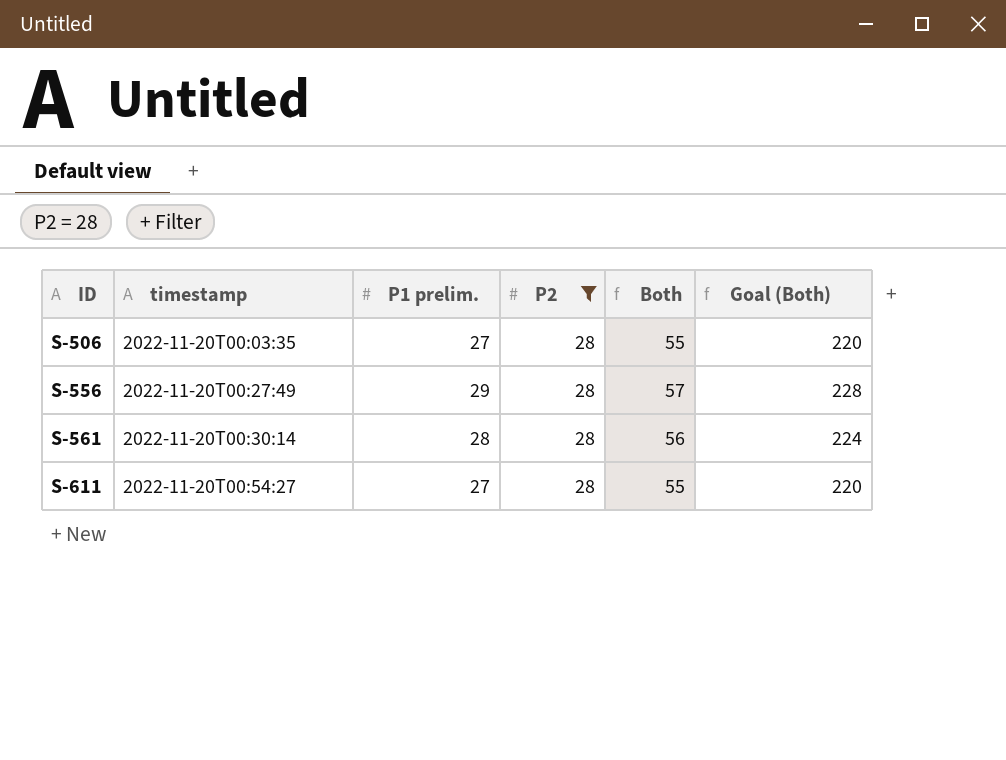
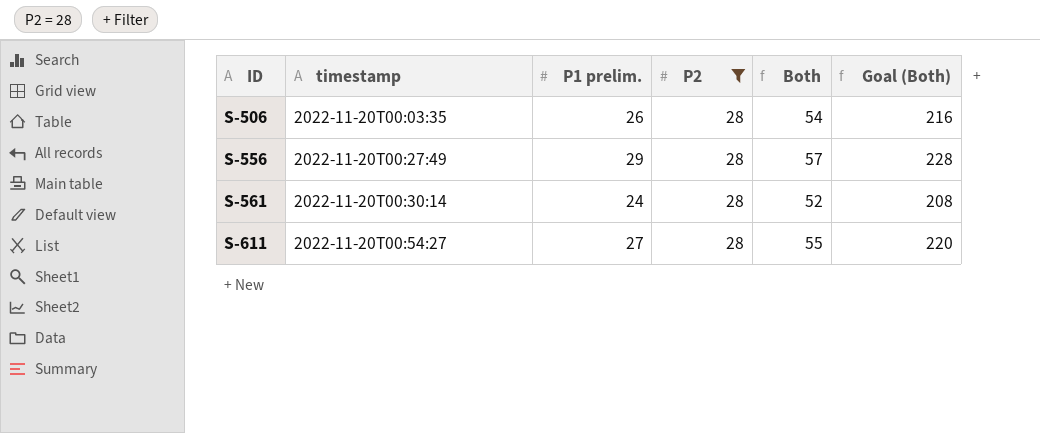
S-506 | P1 prelim.: 27 -> 26
S-506 | Both: 55 -> 54
S-506 | Goal (Both): 220 -> 216
S-561 | P1 prelim.: 28 -> 24
S-561 | Both: 56 -> 52
S-561 | Goal (Both): 224 -> 208

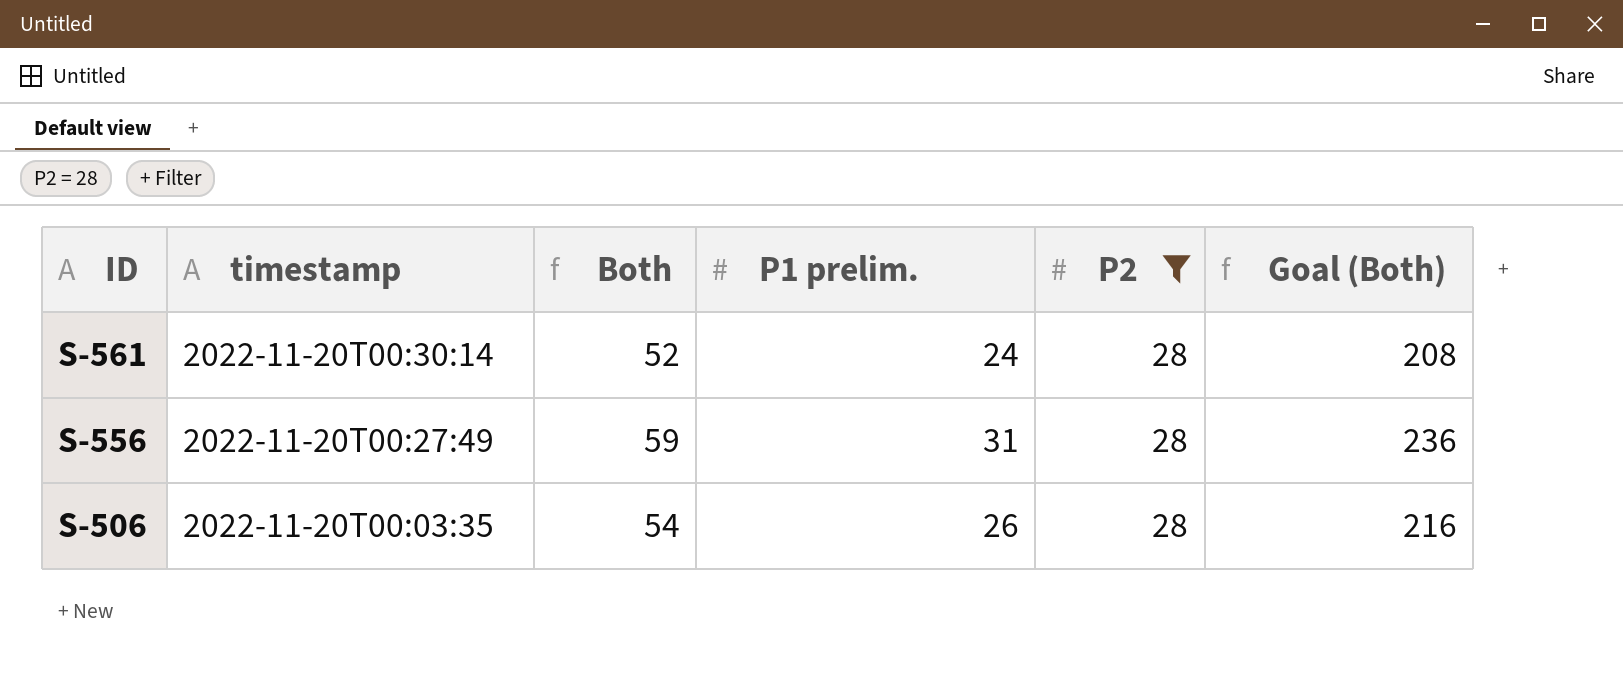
row order: ID ascending -> ID descending
column Both | position: 5 -> 3
row S-611: 2022-11-20T00:54:27 | 27 | 28 | 55 | 220 -> none
S-556 | Both: 57 -> 59
S-556 | P1 prelim.: 29 -> 31
S-556 | Goal (Both): 228 -> 236

